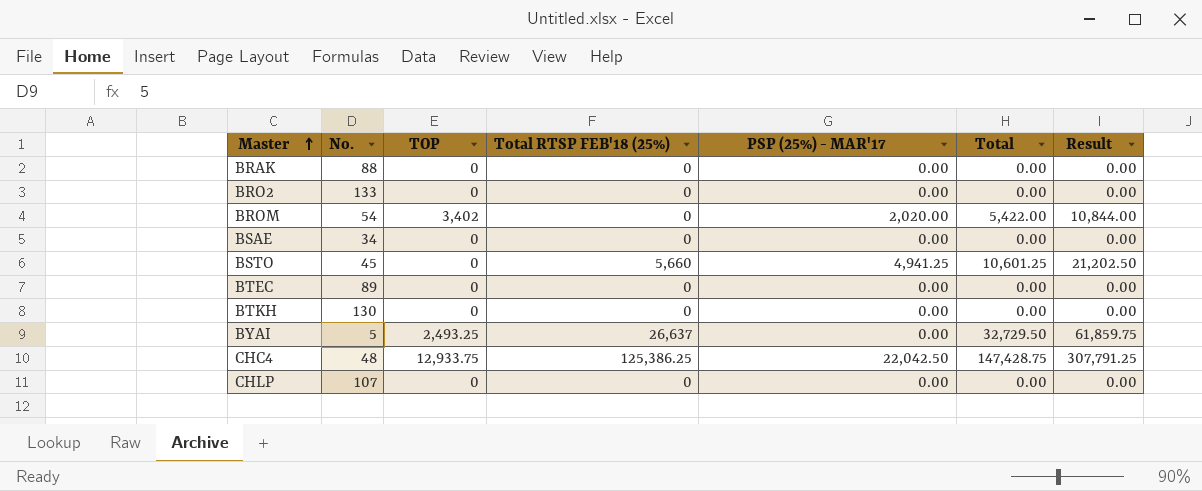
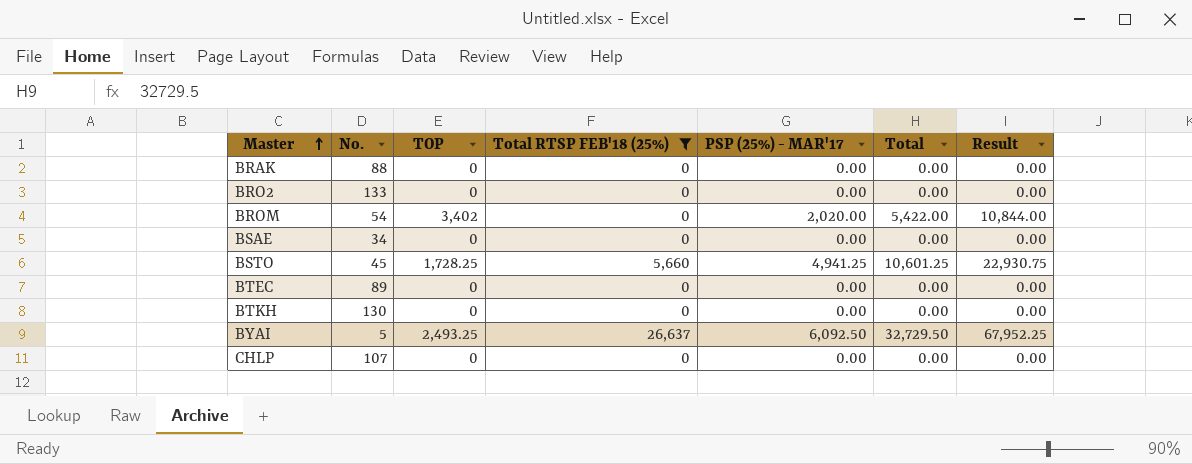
filter: none -> Total RTSP FEB'18 (25%) != 125,386.25
BSTO | TOP: 0 -> 1,728.25
BSTO | Result: 21,202.50 -> 22,930.75
BYAI | PSP (25%) - MAR'17: 0.00 -> 6,092.50
BYAI | Result: 61,859.75 -> 67,952.25

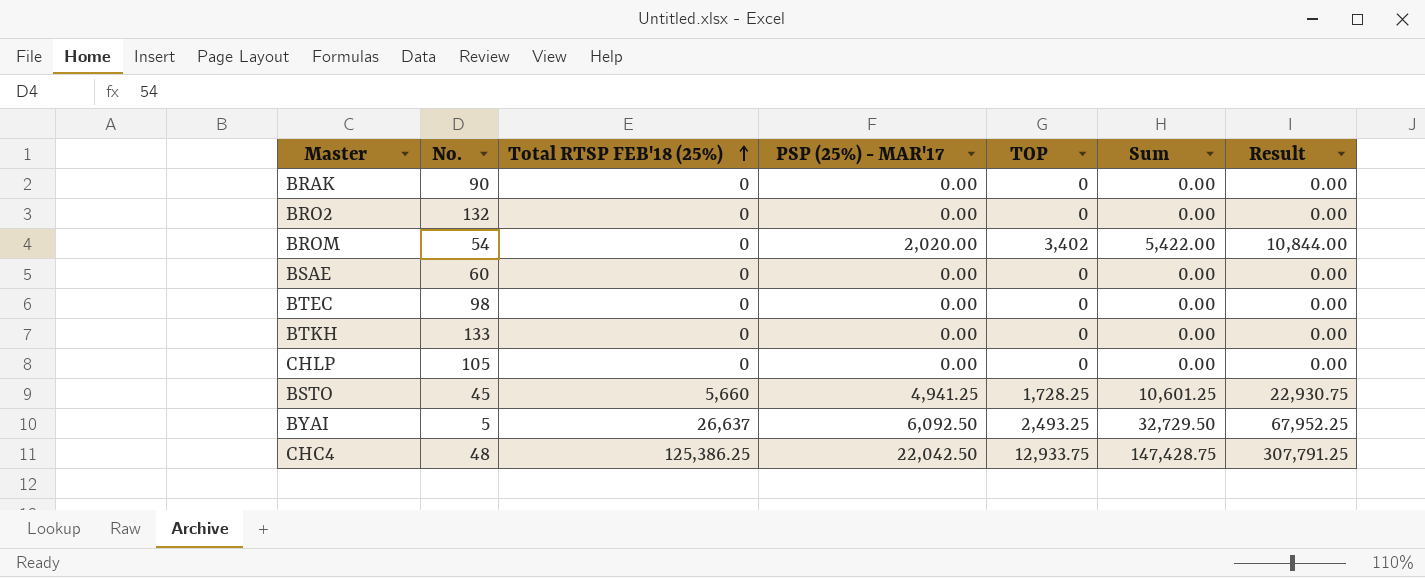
filter: Total RTSP FEB'18 (25%) != 125,386.25 -> none
row order: Master ascending -> Total RTSP FEB'18 (25%) ascending
column TOP | position: 3 -> 5
column name: Total -> Sum
BRAK | No.: 88 -> 90
BRO2 | No.: 133 -> 132
BSAE | No.: 34 -> 60
BTEC | No.: 89 -> 98
BTKH | No.: 130 -> 133
CHLP | No.: 107 -> 105

